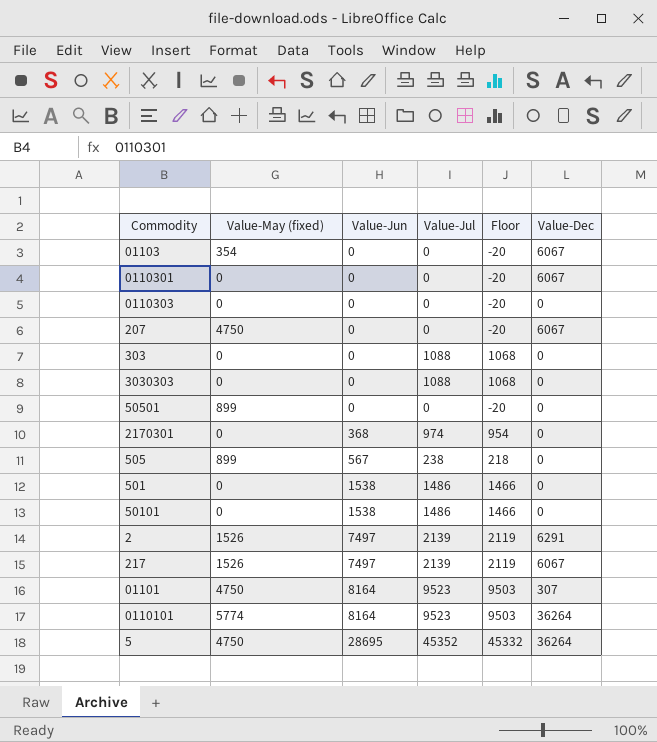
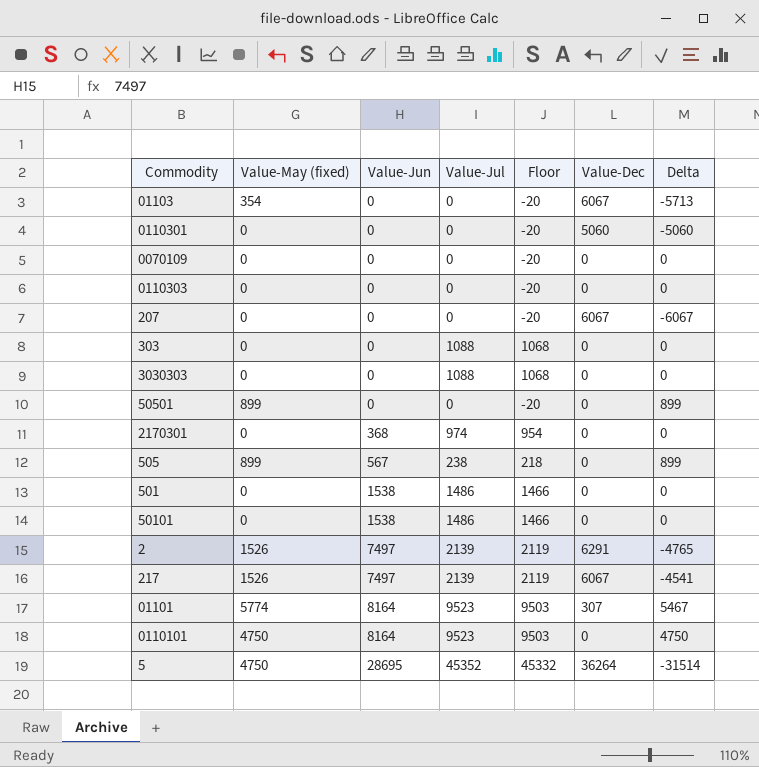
column Delta | formula: none -> [Value-May (fixed)] - [Value-Dec]
0110301 | Value-Dec: 6067 -> 5060
row 0070109: none -> 0 | 0 | 0 | -20 | 0 | 0
207 | Value-May (fixed): 4750 -> 0
01101 | Value-May (fixed): 4750 -> 5774
0110101 | Value-May (fixed): 5774 -> 4750
0110101 | Value-Dec: 36264 -> 0

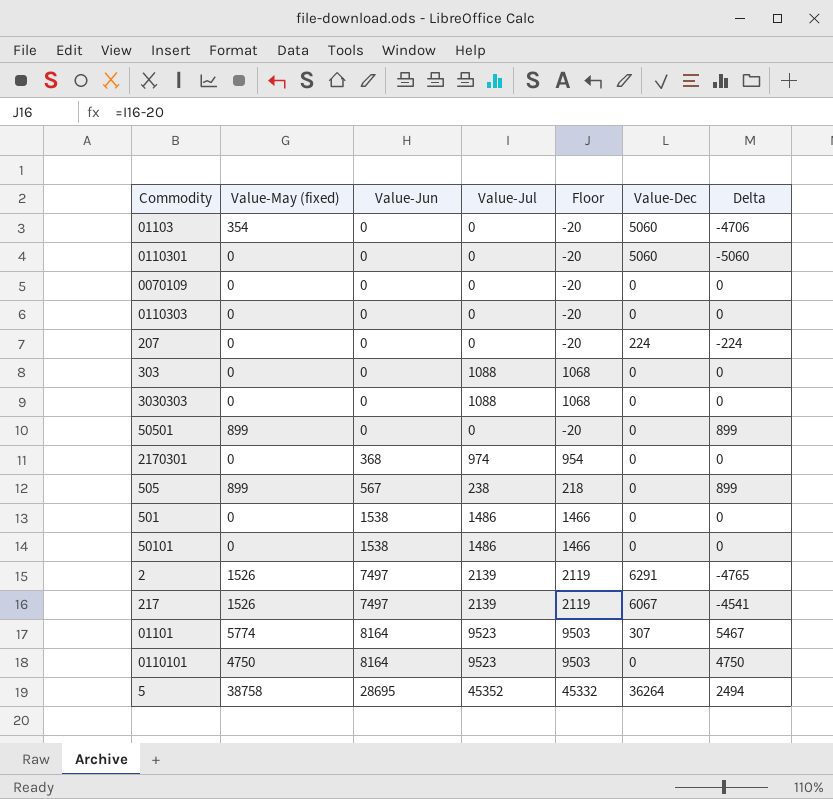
01103 | Value-Dec: 6067 -> 5060
01103 | Delta: -5713 -> -4706
207 | Value-Dec: 6067 -> 224
207 | Delta: -6067 -> -224
5 | Value-May (fixed): 4750 -> 38758
5 | Delta: -31514 -> 2494

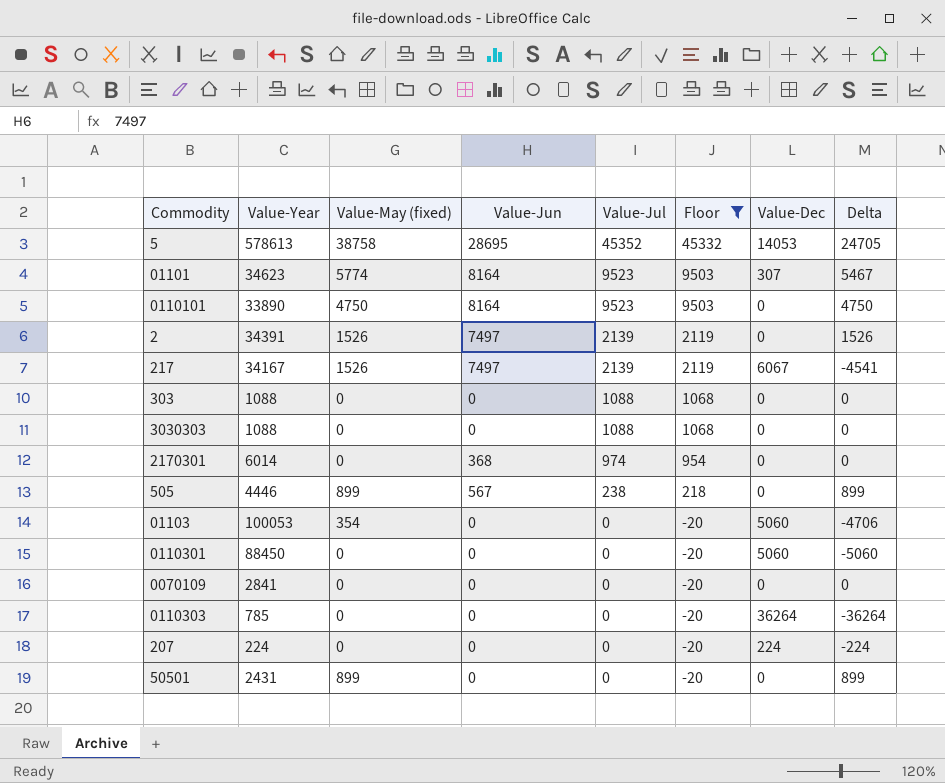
filter: none -> Floor != 1466
row order: Value-Jun ascending -> Value-Jul descending
column Value-Year | position: none -> 2
5 | Value-Dec: 36264 -> 14053
5 | Delta: 2494 -> 24705
2 | Value-Dec: 6291 -> 0
2 | Delta: -4765 -> 1526
0110303 | Value-Dec: 0 -> 36264
0110303 | Delta: 0 -> -36264

